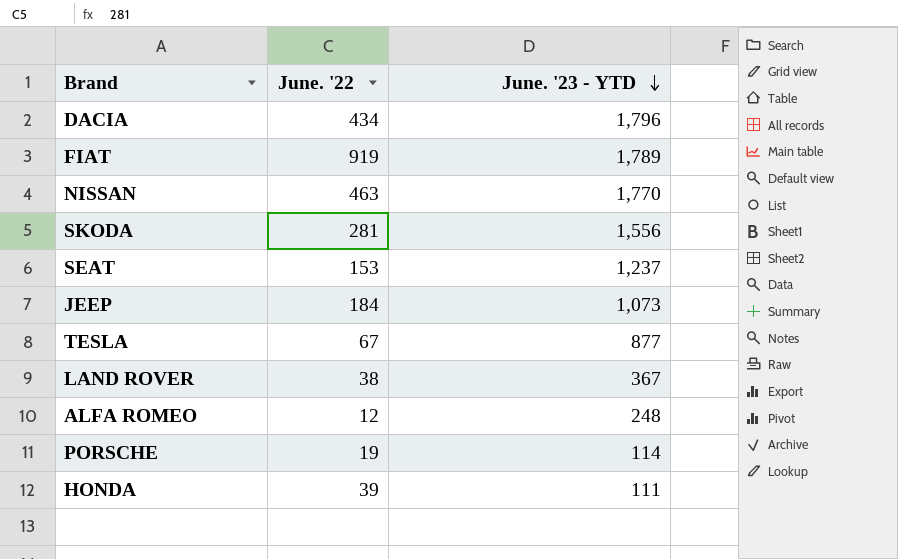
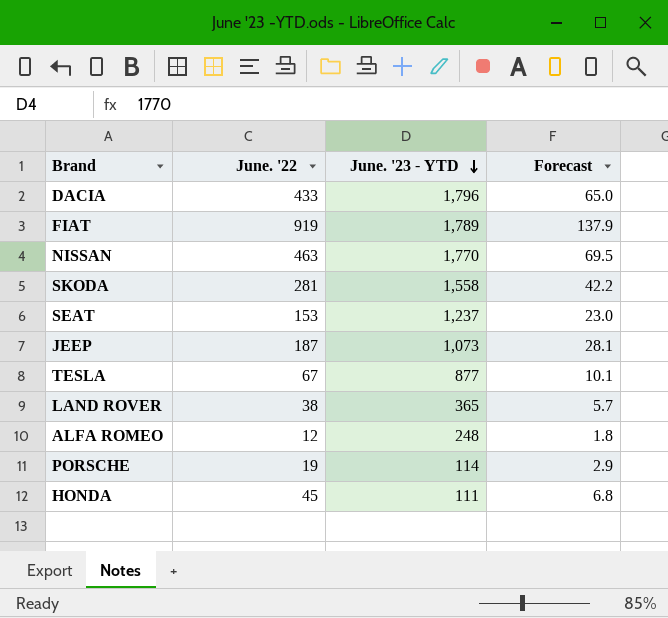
column Forecast | formula: none -> [June. '22] * 0.15
DACIA | June. '22: 434 -> 433
SKODA | June. '23 - YTD: 1,556 -> 1,558
JEEP | June. '22: 184 -> 187
LAND ROVER | June. '23 - YTD: 367 -> 365
HONDA | June. '22: 39 -> 45

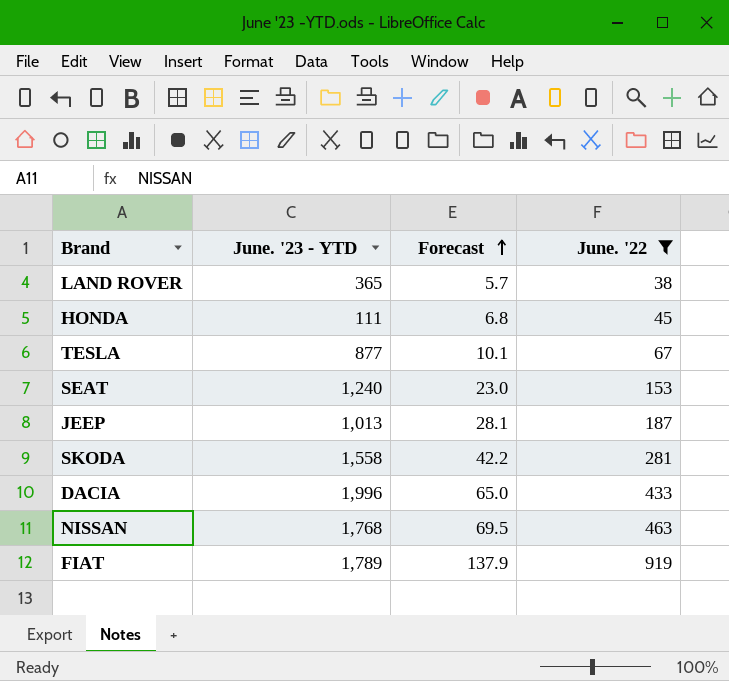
filter: none -> June. '22 >= 38
row order: June. '23 - YTD descending -> Forecast ascending
column June. '22 | position: 2 -> 4
SEAT | June. '23 - YTD: 1,237 -> 1,240
JEEP | June. '23 - YTD: 1,073 -> 1,013
DACIA | June. '23 - YTD: 1,796 -> 1,996
NISSAN | June. '23 - YTD: 1,770 -> 1,768

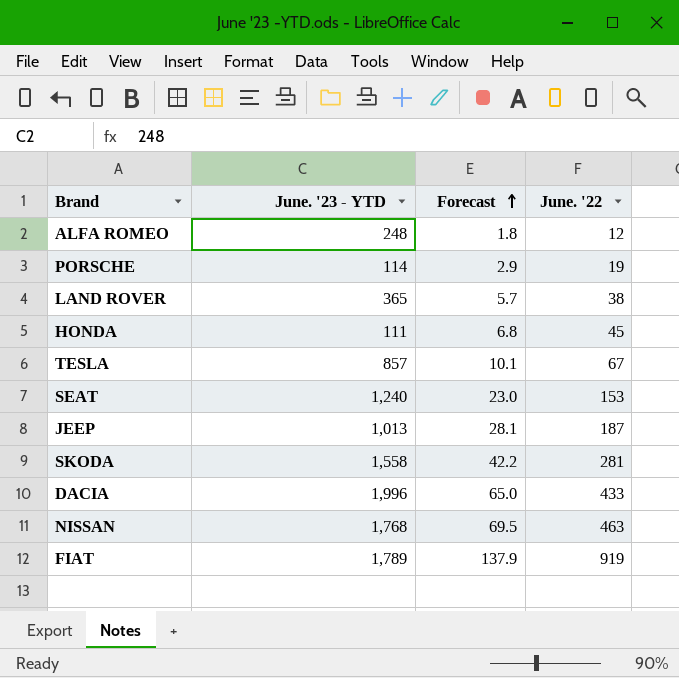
filter: June. '22 >= 38 -> none
TESLA | June. '23 - YTD: 877 -> 857

